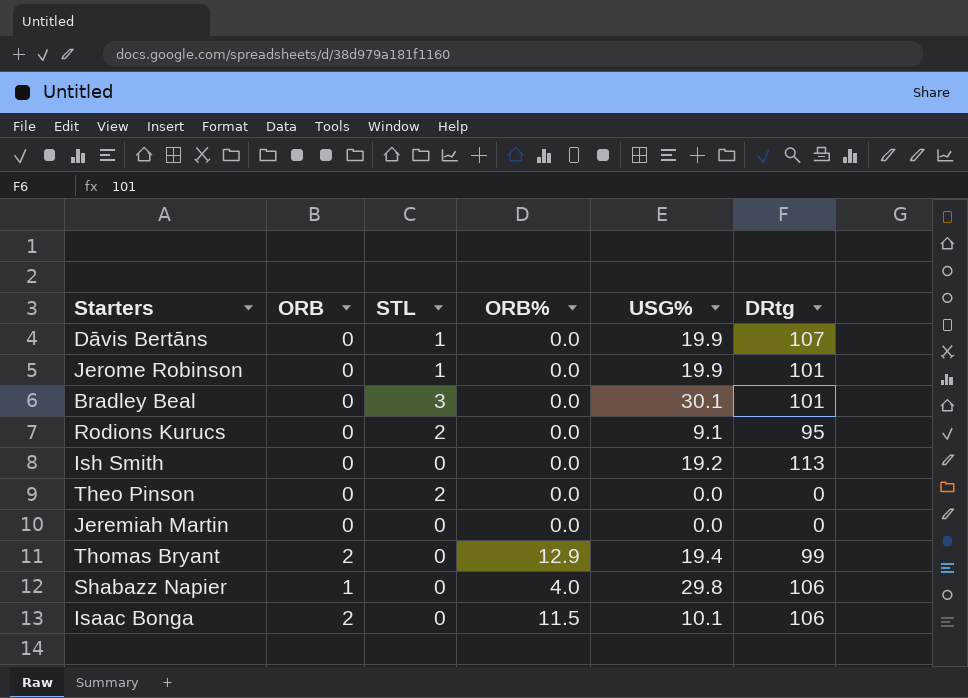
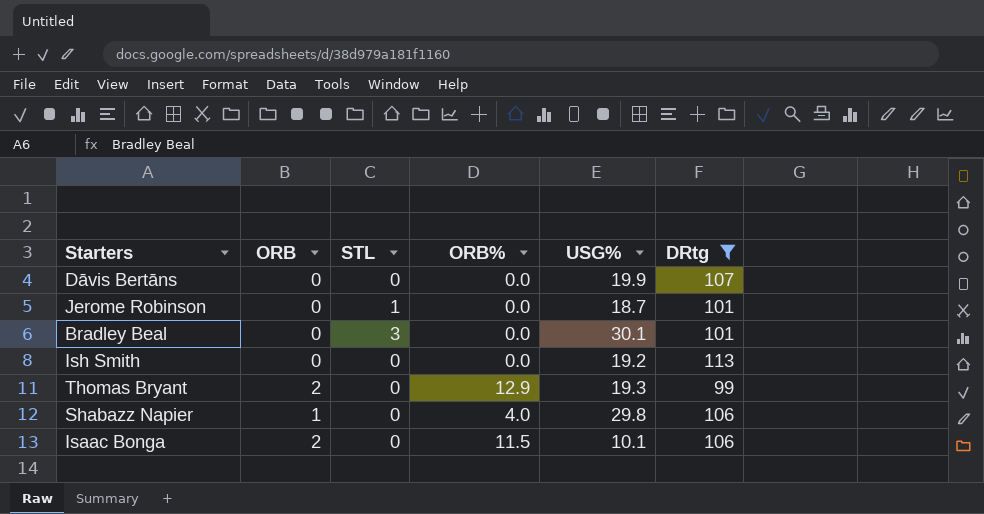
filter: none -> DRtg >= 99
Dāvis Bertāns | STL: 1 -> 0
Jerome Robinson | USG%: 19.9 -> 18.7
Thomas Bryant | USG%: 19.4 -> 19.3

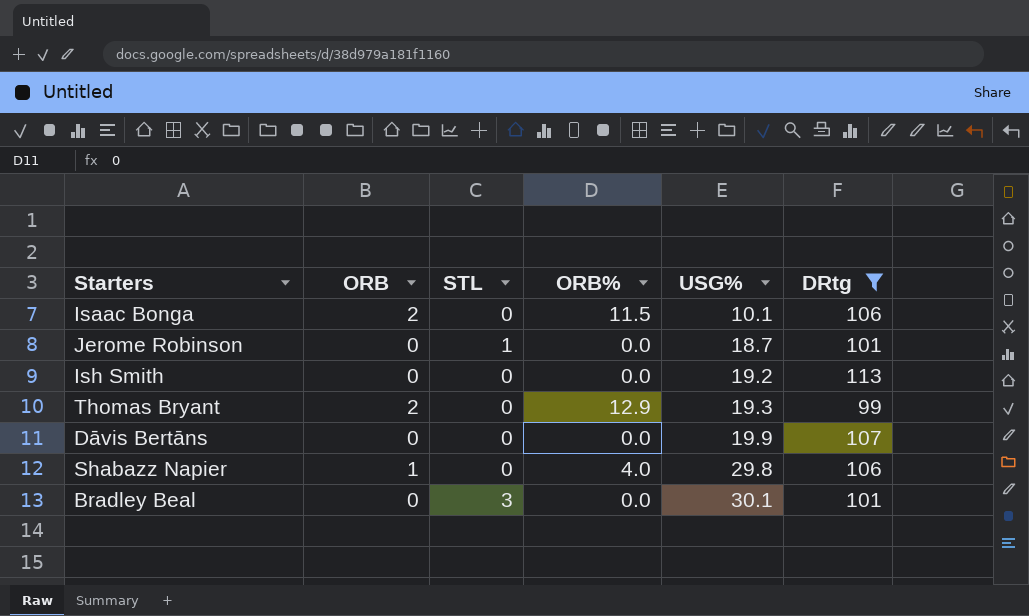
row order: none -> USG% ascending

